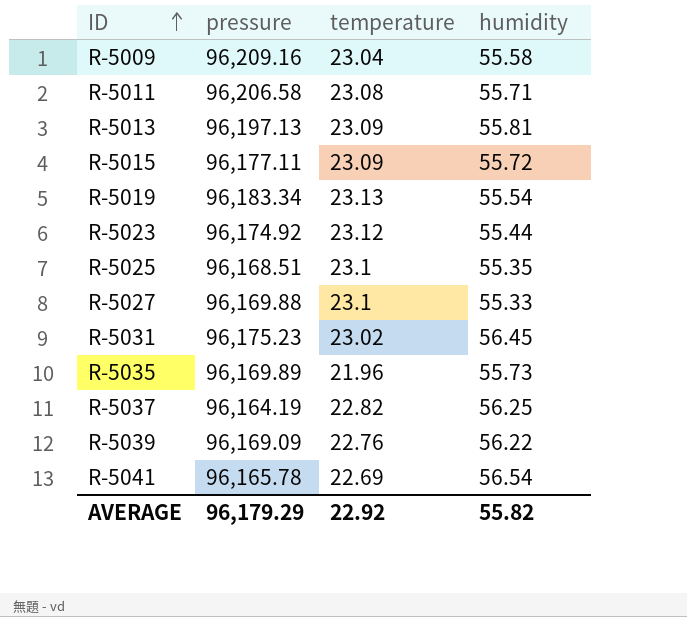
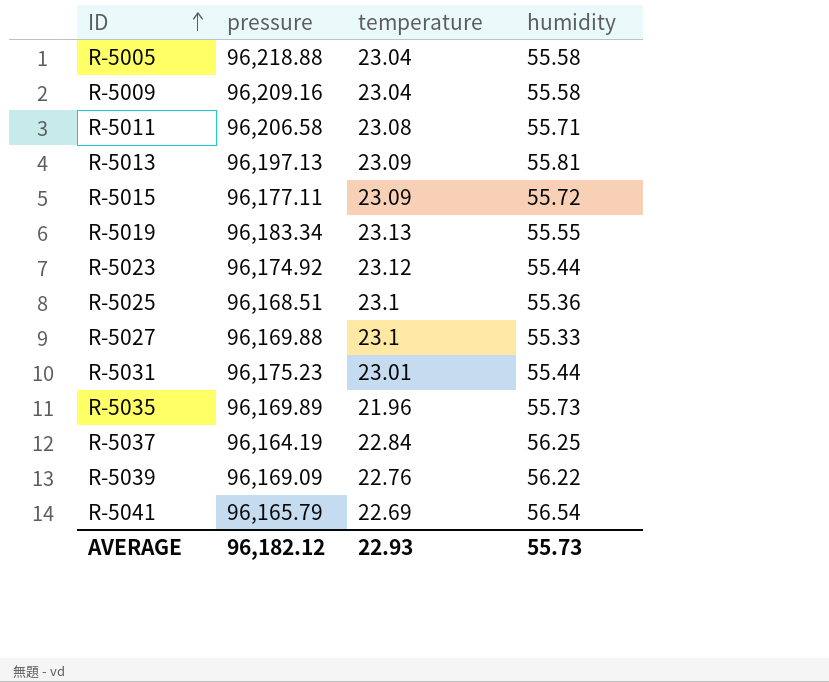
row R-5005: none -> 96,218.88 | 23.04 | 55.58
R-5019 | humidity: 55.54 -> 55.55
R-5025 | humidity: 55.35 -> 55.36
R-5031 | temperature: 23.02 -> 23.01
R-5031 | humidity: 56.45 -> 55.44
R-5037 | temperature: 22.82 -> 22.84
R-5041 | pressure: 96,165.78 -> 96,165.79
AVERAGE | pressure: 96,179.29 -> 96,182.12
AVERAGE | temperature: 22.92 -> 22.93
AVERAGE | humidity: 55.82 -> 55.73

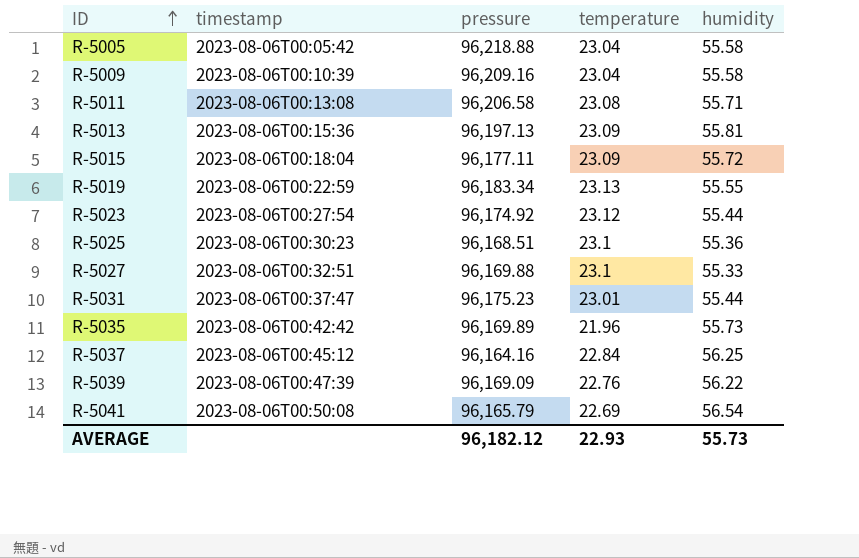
column timestamp | position: none -> 2
R-5037 | pressure: 96,164.19 -> 96,164.16

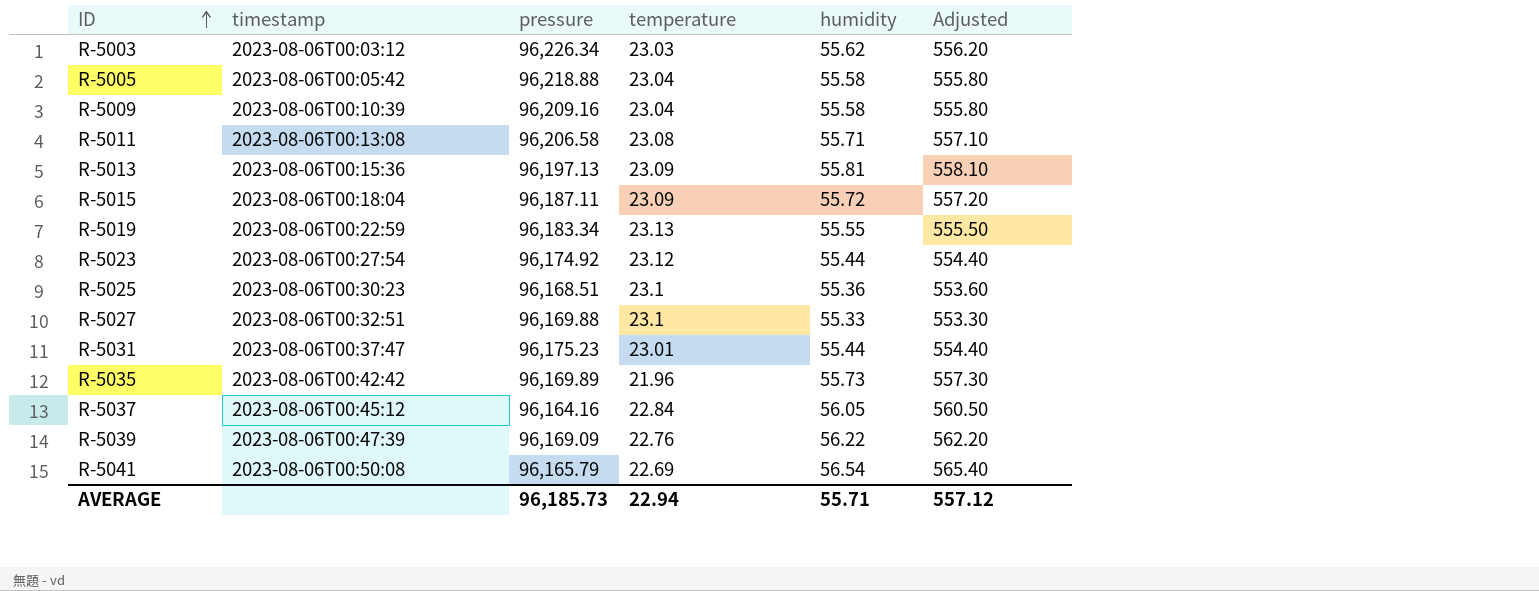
column Adjusted | formula: none -> [humidity] * 10
row R-5003: none -> 2023-08-06T00:03:12 | 96,226.34 | 23.03 | 55.62 | 556.20
R-5015 | pressure: 96,177.11 -> 96,187.11
R-5037 | humidity: 56.25 -> 56.05
AVERAGE | pressure: 96,182.12 -> 96,185.73
AVERAGE | temperature: 22.93 -> 22.94
AVERAGE | humidity: 55.73 -> 55.71

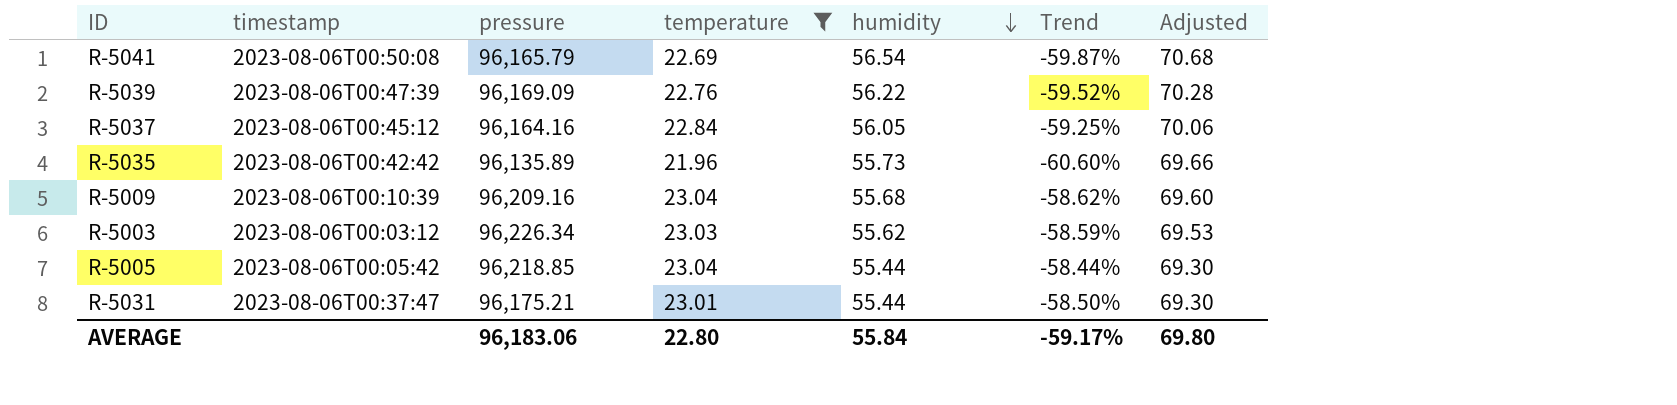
filter: none -> temperature <= 23.04
row order: ID ascending -> humidity descending
column Trend | formula: none -> ([temperature] - [humidity]) / [humidity]
column Adjusted | formula: [humidity] * 10 -> [humidity] * 1.25
R-5035 | pressure: 96,169.89 -> 96,135.89
R-5009 | humidity: 55.58 -> 55.68
R-5005 | pressure: 96,218.88 -> 96,218.85
R-5005 | humidity: 55.58 -> 55.44
R-5031 | pressure: 96,175.23 -> 96,175.21
AVERAGE | pressure: 96,185.73 -> 96,183.06
AVERAGE | temperature: 22.94 -> 22.80
AVERAGE | humidity: 55.71 -> 55.84
AVERAGE | Adjusted: 557.12 -> 69.80

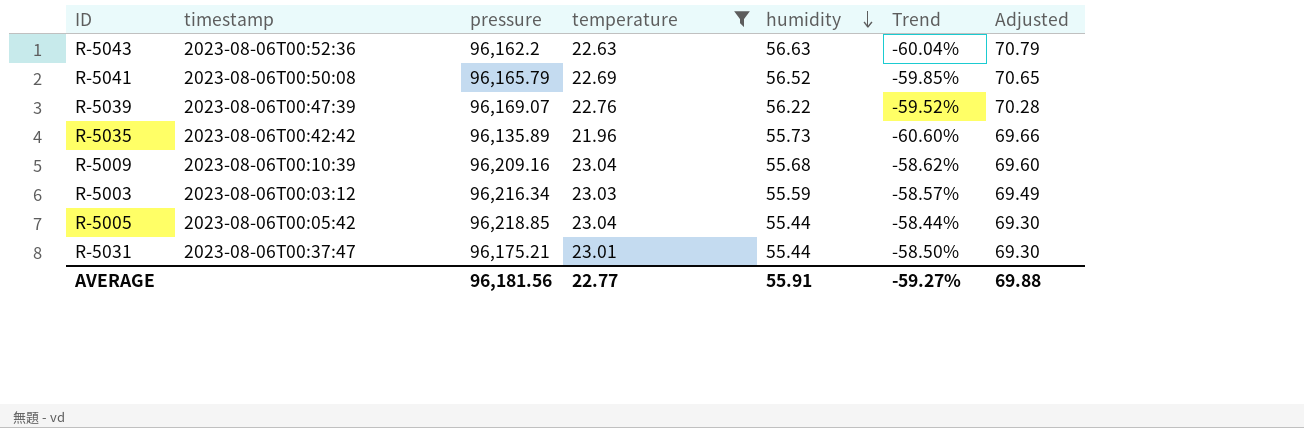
row R-5037: 2023-08-06T00:45:12 | 96,164.16 | 22.84 | 56.05 | -59.25% | 70.06 -> none
row R-5043: none -> 2023-08-06T00:52:36 | 96,162.2 | 22.63 | 56.63 | -60.04% | 70.79
R-5041 | humidity: 56.54 -> 56.52
R-5041 | Trend: -59.87% -> -59.85%
R-5041 | Adjusted: 70.68 -> 70.65
R-5039 | pressure: 96,169.09 -> 96,169.07
R-5003 | pressure: 96,226.34 -> 96,216.34
R-5003 | humidity: 55.62 -> 55.59
R-5003 | Trend: -58.59% -> -58.57%
R-5003 | Adjusted: 69.53 -> 69.49
AVERAGE | pressure: 96,183.06 -> 96,181.56
AVERAGE | temperature: 22.80 -> 22.77
AVERAGE | humidity: 55.84 -> 55.91
AVERAGE | Trend: -59.17% -> -59.27%
AVERAGE | Adjusted: 69.80 -> 69.88

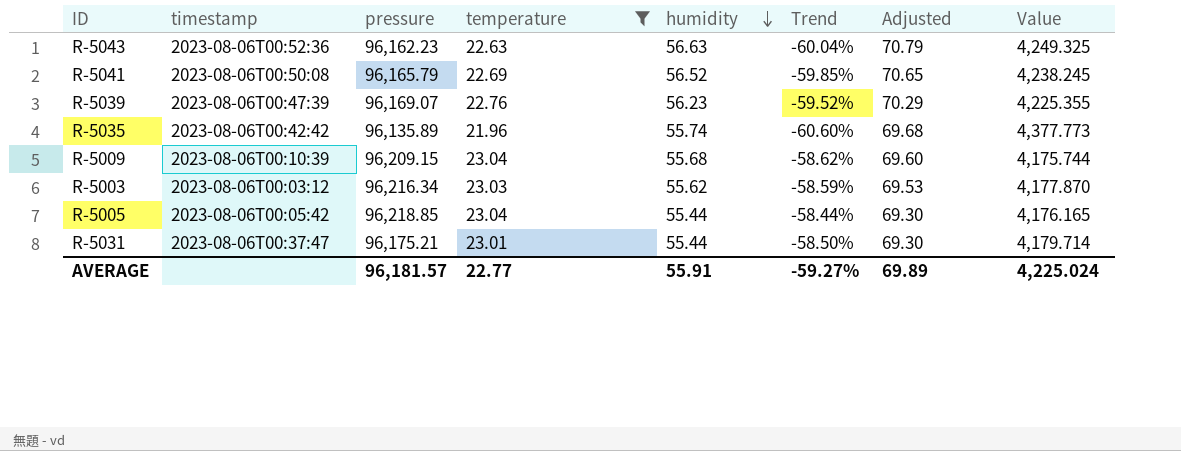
column Value | formula: none -> [pressure] / [temperature]
R-5043 | pressure: 96,162.2 -> 96,162.23
R-5039 | humidity: 56.22 -> 56.23
R-5039 | Adjusted: 70.28 -> 70.29
R-5035 | humidity: 55.73 -> 55.74
R-5035 | Adjusted: 69.66 -> 69.68
R-5009 | pressure: 96,209.16 -> 96,209.15
R-5003 | humidity: 55.59 -> 55.62
R-5003 | Trend: -58.57% -> -58.59%
R-5003 | Adjusted: 69.49 -> 69.53
AVERAGE | pressure: 96,181.56 -> 96,181.57
AVERAGE | Adjusted: 69.88 -> 69.89

